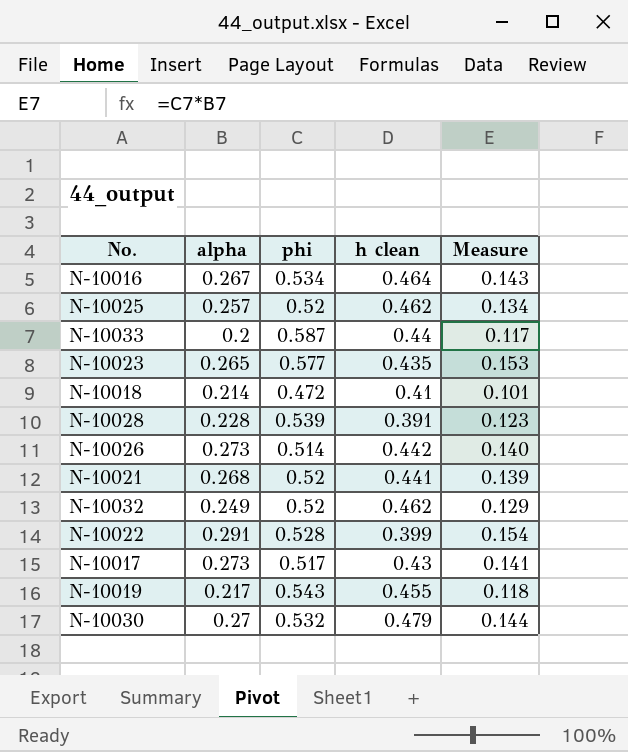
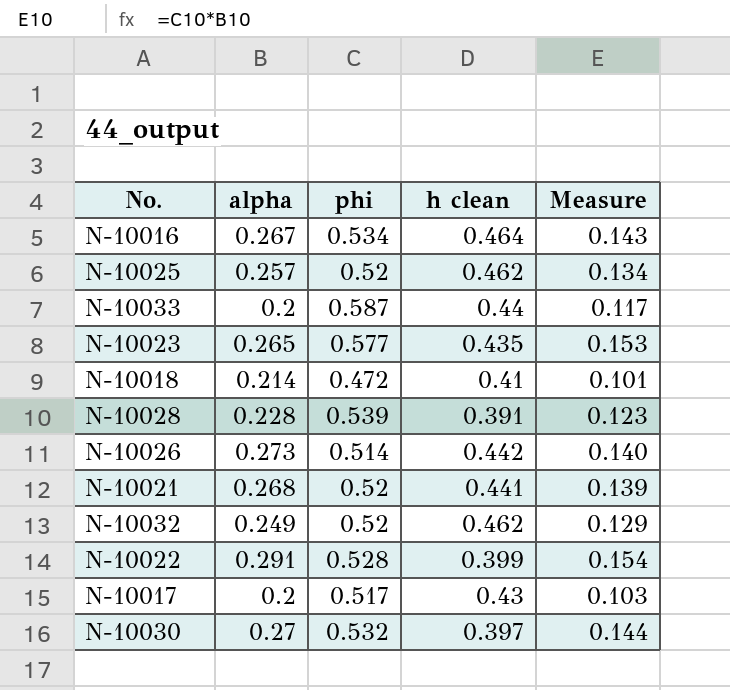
row N-10019: 0.217 | 0.543 | 0.455 | 0.118 -> none
N-10017 | alpha: 0.273 -> 0.2
N-10017 | Measure: 0.141 -> 0.103
N-10030 | h clean: 0.479 -> 0.397

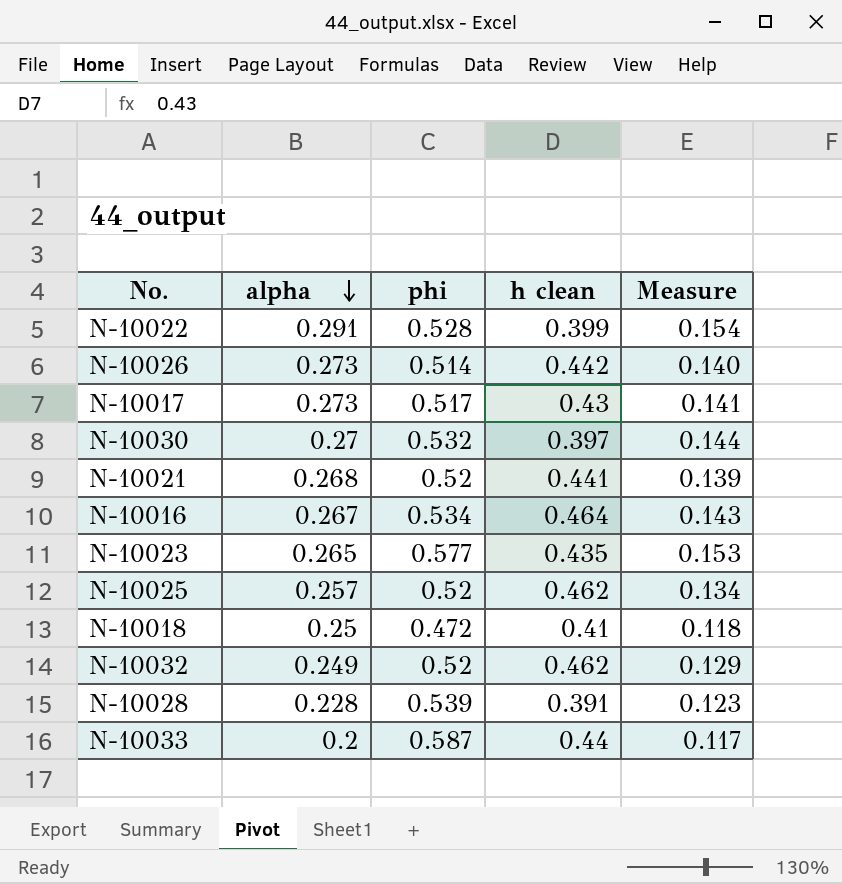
row order: none -> alpha descending
N-10017 | alpha: 0.2 -> 0.273
N-10017 | Measure: 0.103 -> 0.141
N-10018 | alpha: 0.214 -> 0.25
N-10018 | Measure: 0.101 -> 0.118

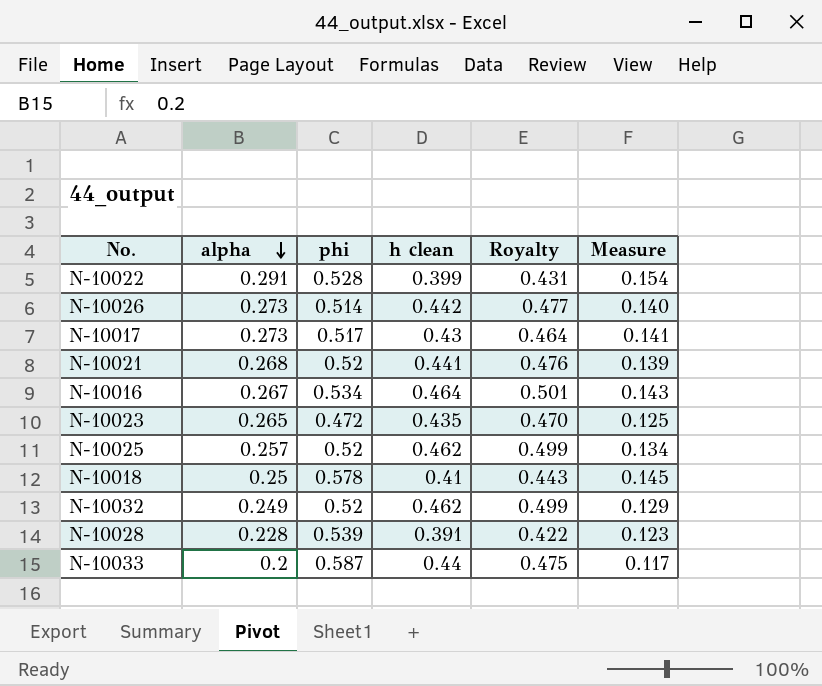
column Royalty | formula: none -> [h clean] * 1.08
row N-10030: 0.27 | 0.532 | 0.397 | 0.144 -> none
N-10023 | phi: 0.577 -> 0.472
N-10023 | Measure: 0.153 -> 0.125
N-10018 | phi: 0.472 -> 0.578
N-10018 | Measure: 0.118 -> 0.145

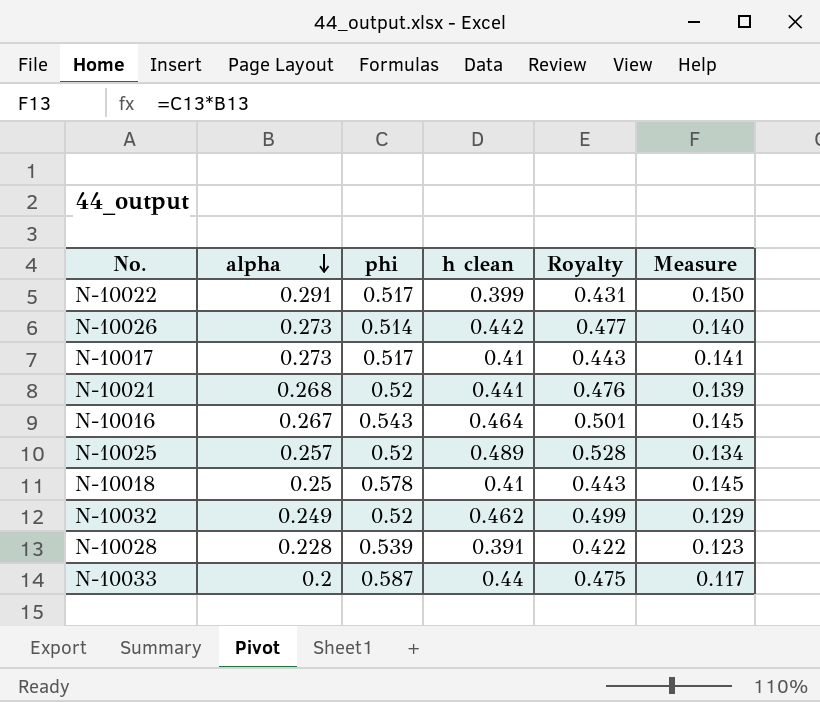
row N-10023: 0.265 | 0.472 | 0.435 | 0.470 | 0.125 -> none
N-10022 | phi: 0.528 -> 0.517
N-10022 | Measure: 0.154 -> 0.150
N-10017 | h clean: 0.43 -> 0.41
N-10017 | Royalty: 0.464 -> 0.443
N-10016 | phi: 0.534 -> 0.543
N-10016 | Measure: 0.143 -> 0.145
N-10025 | h clean: 0.462 -> 0.489
N-10025 | Royalty: 0.499 -> 0.528

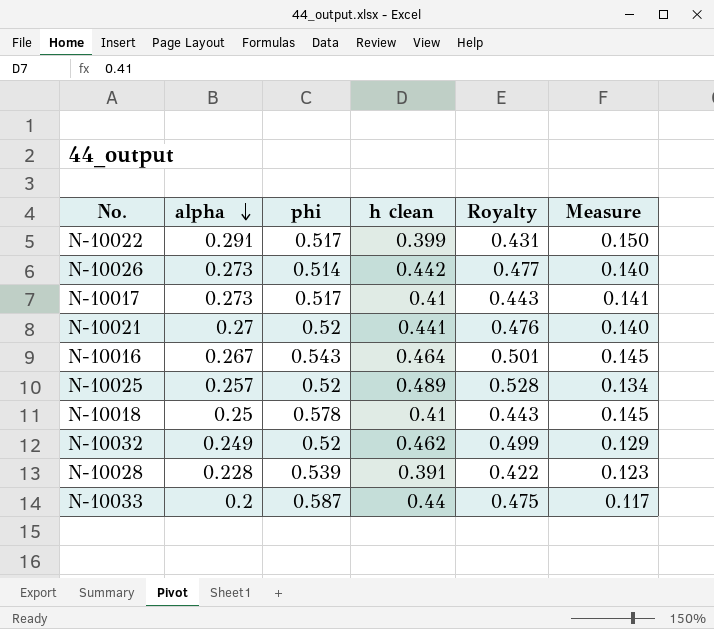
N-10021 | alpha: 0.268 -> 0.27
N-10021 | Measure: 0.139 -> 0.140

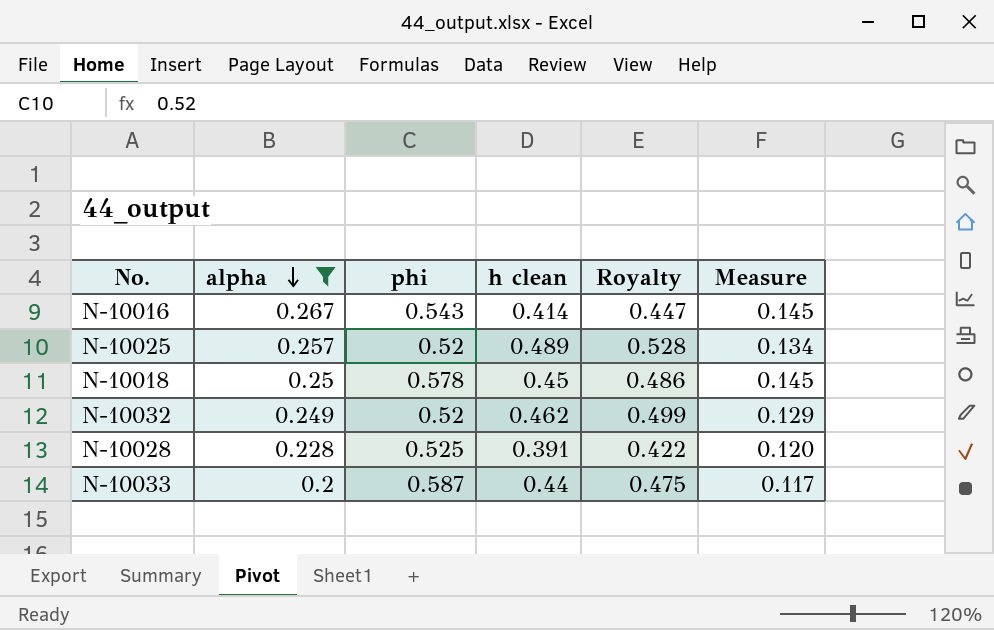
filter: none -> alpha <= 0.267
N-10016 | h clean: 0.464 -> 0.414
N-10016 | Royalty: 0.501 -> 0.447
N-10018 | h clean: 0.41 -> 0.45
N-10018 | Royalty: 0.443 -> 0.486
N-10028 | phi: 0.539 -> 0.525
N-10028 | Measure: 0.123 -> 0.120

